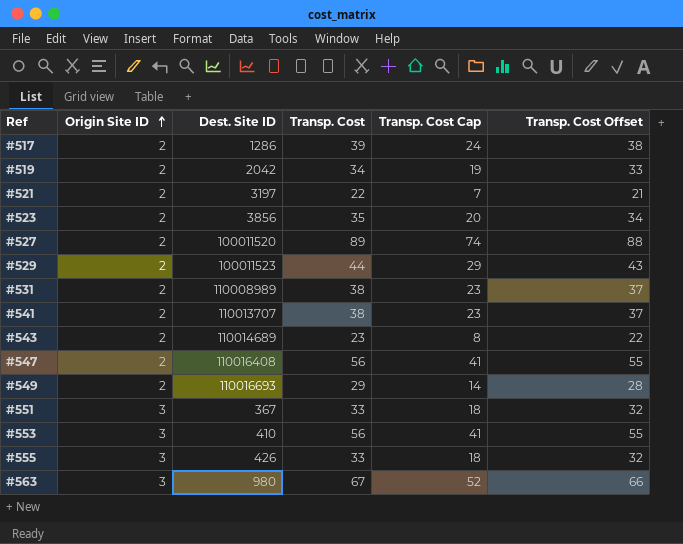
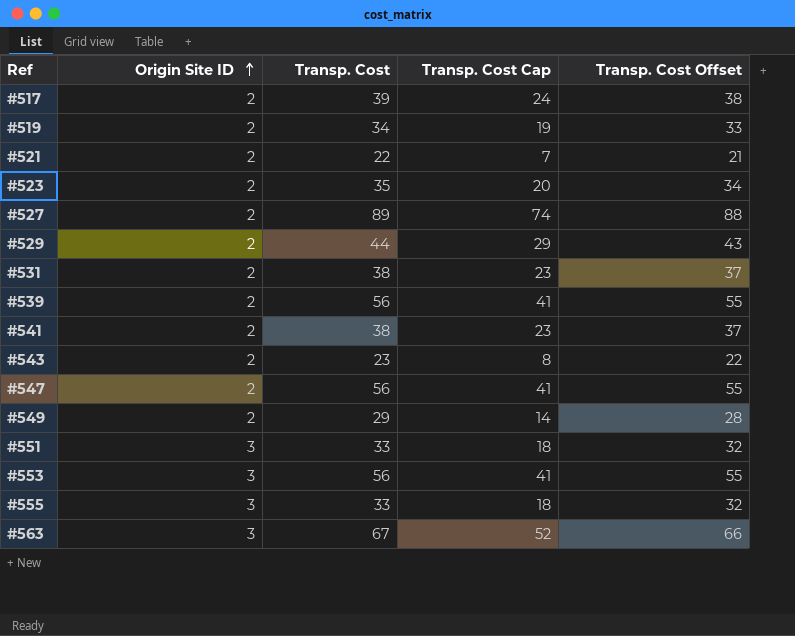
column Dest. Site ID | position: 3 -> none
row #539: none -> 2 | 56 | 41 | 55

